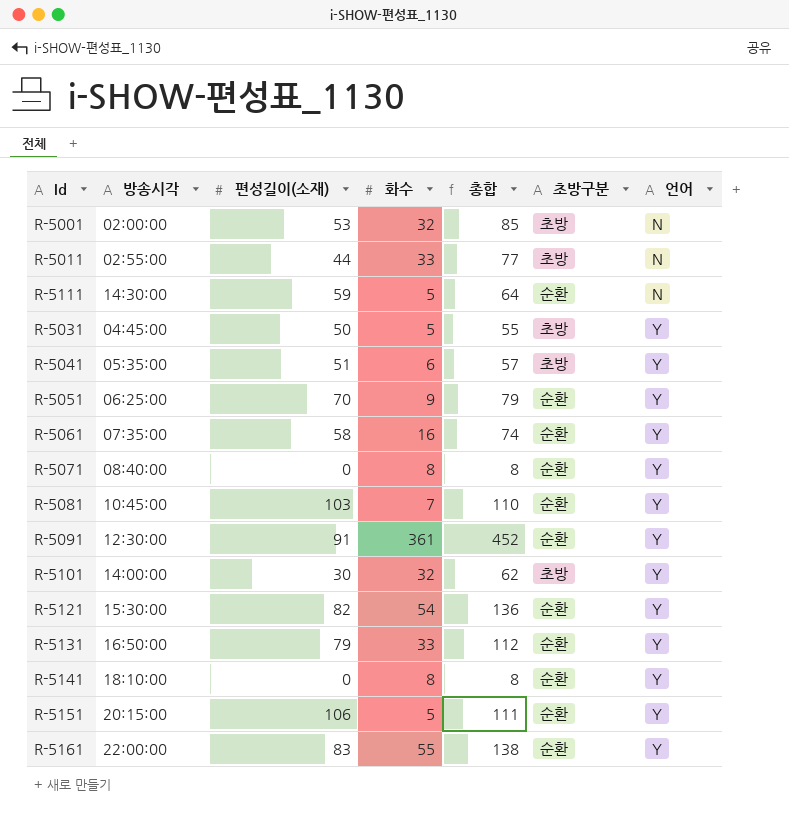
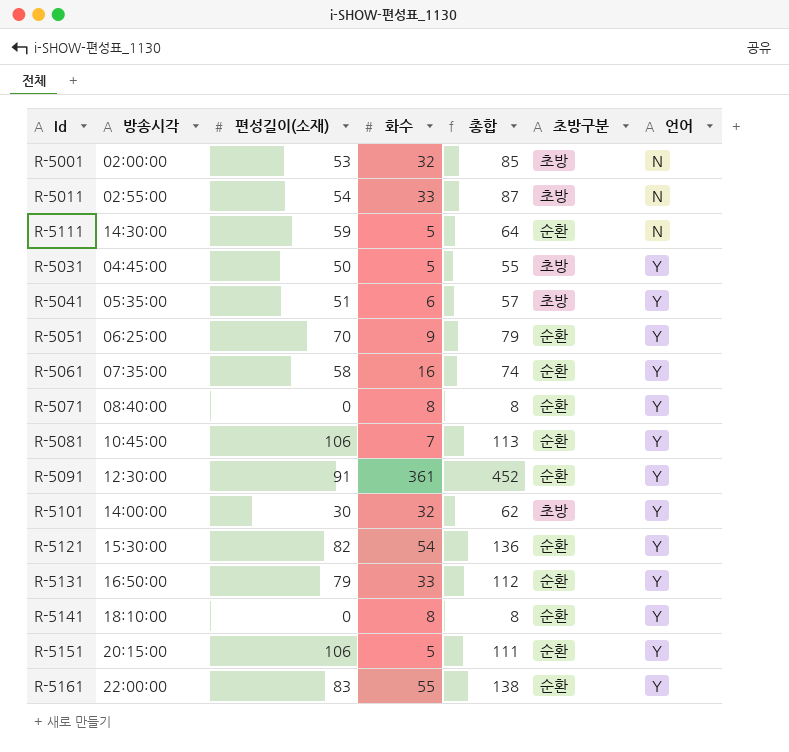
R-5011 | 편성길이(소재): 44 -> 54
R-5011 | 총합: 77 -> 87
R-5081 | 편성길이(소재): 103 -> 106
R-5081 | 총합: 110 -> 113

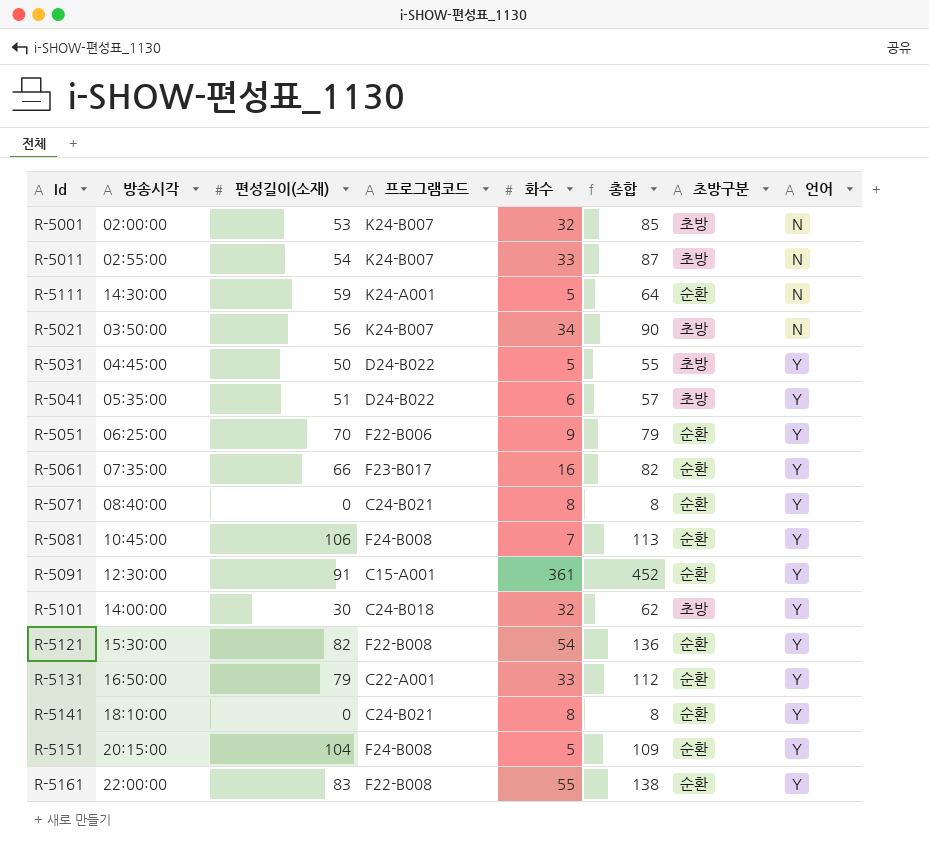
column 프로그램코드 | position: none -> 4
row R-5021: none -> 03:50:00 | 56 | K24-B007 | 34 | 90 | 초방 | N
R-5061 | 편성길이(소재): 58 -> 66
R-5061 | 총합: 74 -> 82
R-5151 | 편성길이(소재): 106 -> 104
R-5151 | 총합: 111 -> 109

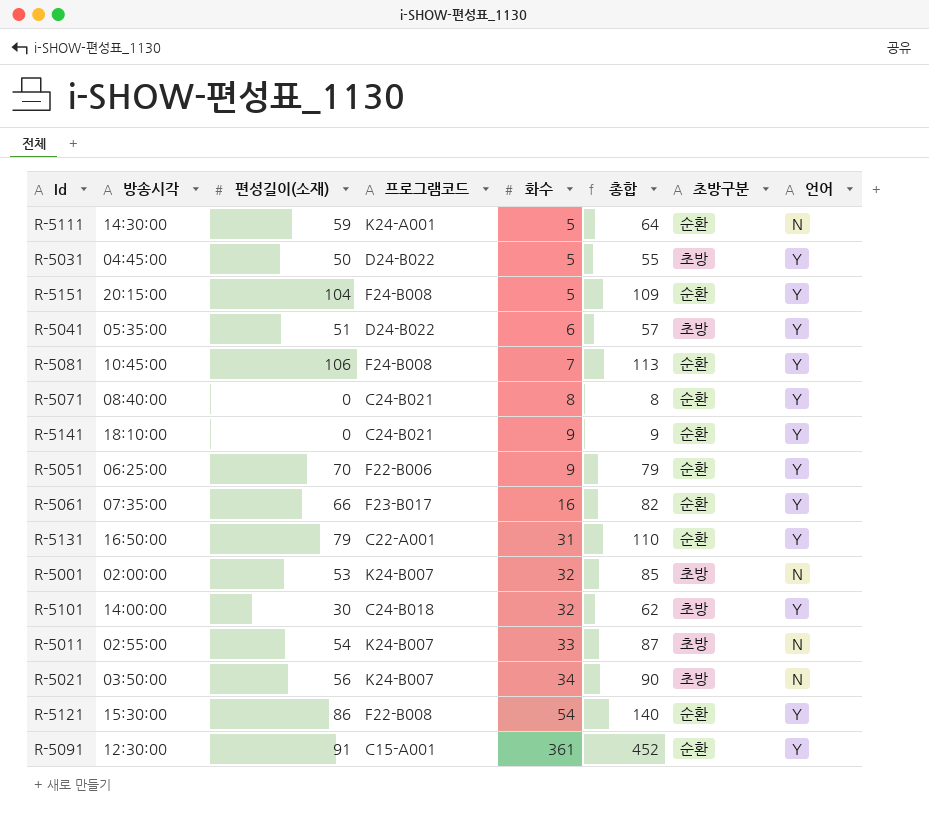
row order: 언어 ascending -> 화수 ascending
row R-5161: 22:00:00 | 83 | F22-B008 | 55 | 138 | 순환 | Y -> none
R-5141 | 화수: 8 -> 9
R-5141 | 총합: 8 -> 9
R-5131 | 화수: 33 -> 31
R-5131 | 총합: 112 -> 110
R-5121 | 편성길이(소재): 82 -> 86
R-5121 | 총합: 136 -> 140

